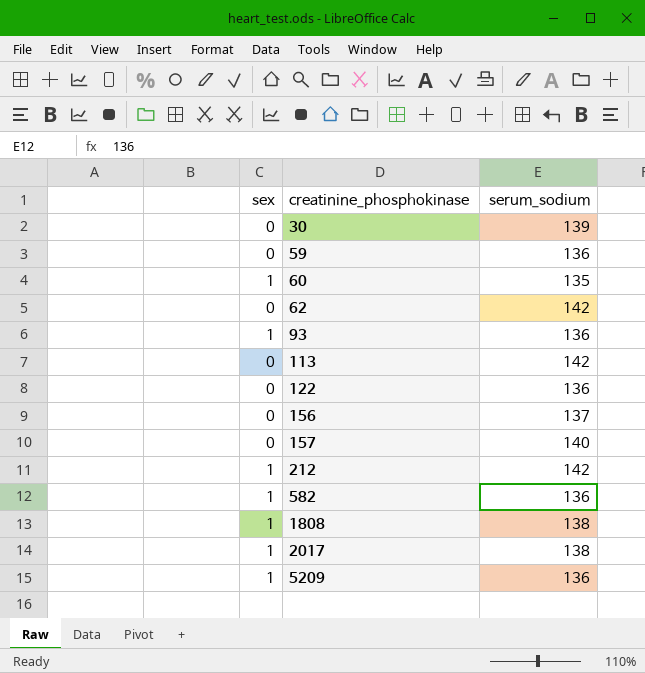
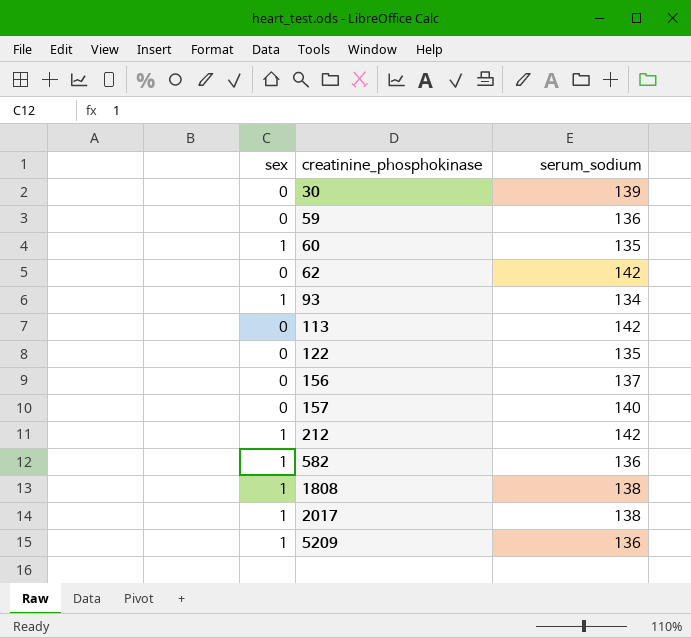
93 | serum_sodium: 136 -> 134
122 | serum_sodium: 136 -> 135

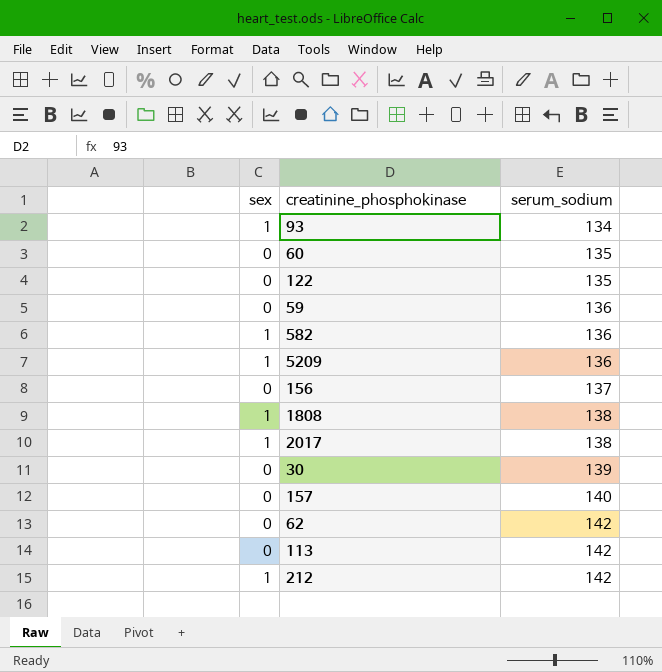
row order: creatinine_phosphokinase ascending -> serum_sodium ascending
60 | sex: 1 -> 0

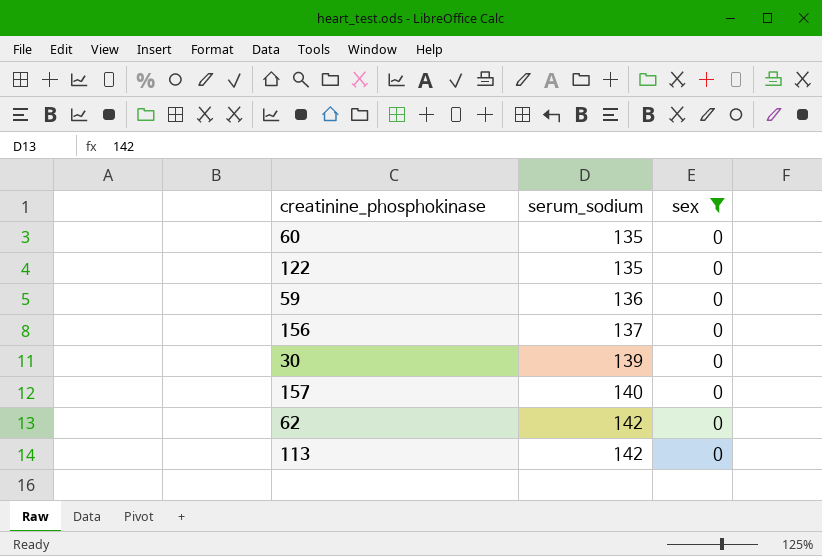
filter: none -> sex = 0
column sex | position: 1 -> 3

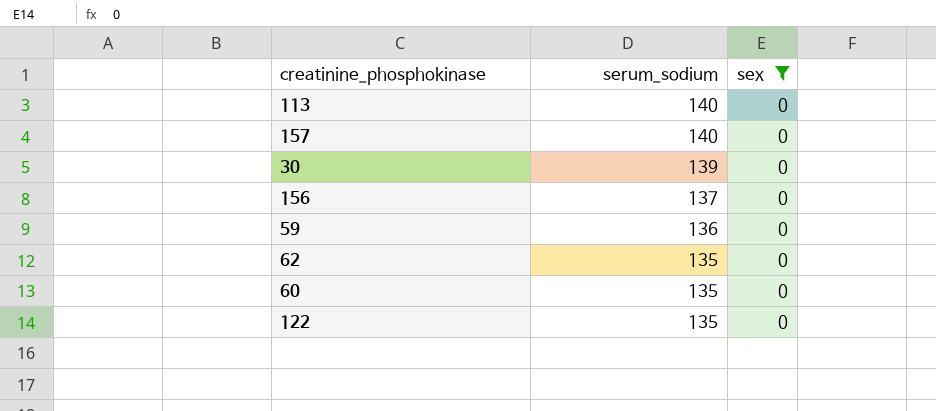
row order: serum_sodium ascending -> serum_sodium descending
113 | serum_sodium: 142 -> 140
62 | serum_sodium: 142 -> 135

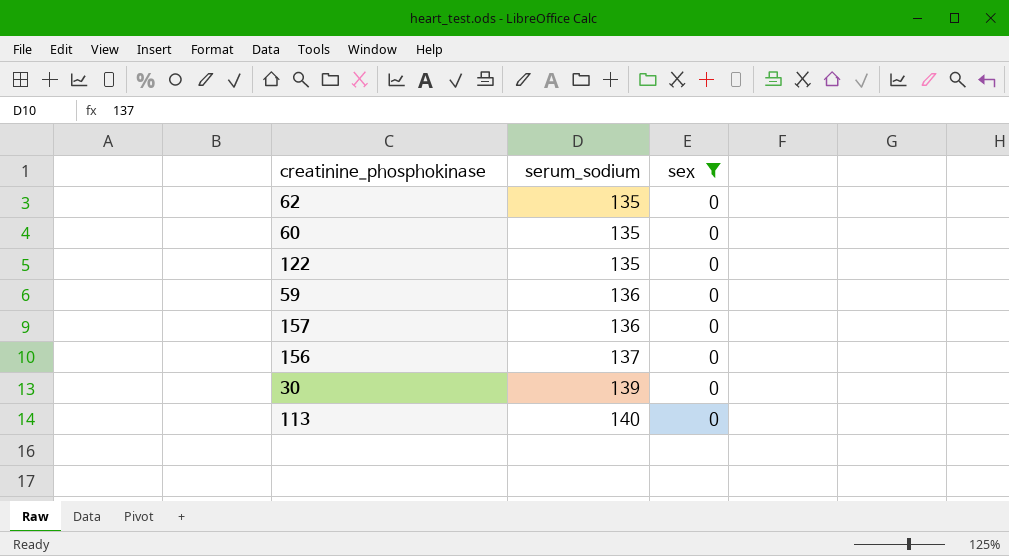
row order: serum_sodium descending -> serum_sodium ascending
157 | serum_sodium: 140 -> 136

